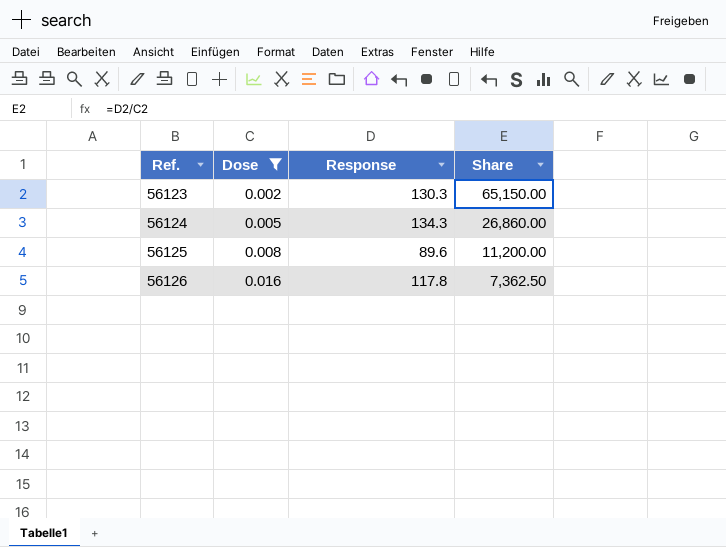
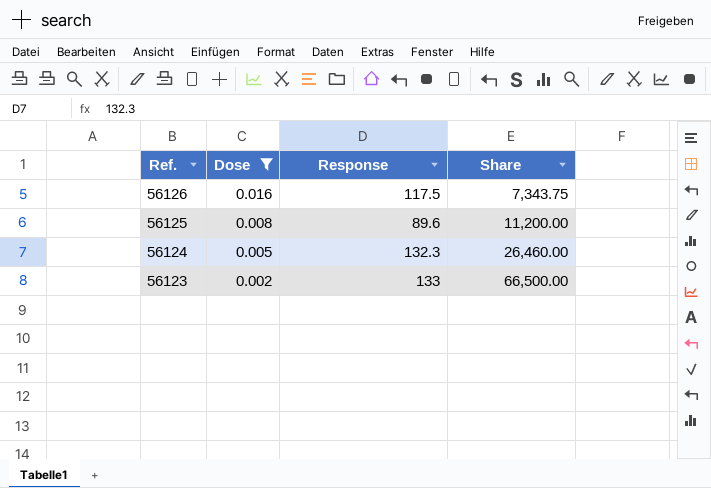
row order: Ref. ascending -> Ref. descending
56126 | Response: 117.8 -> 117.5
56126 | Share: 7,362.50 -> 7,343.75
56124 | Response: 134.3 -> 132.3
56124 | Share: 26,860.00 -> 26,460.00
56123 | Response: 130.3 -> 133
56123 | Share: 65,150.00 -> 66,500.00

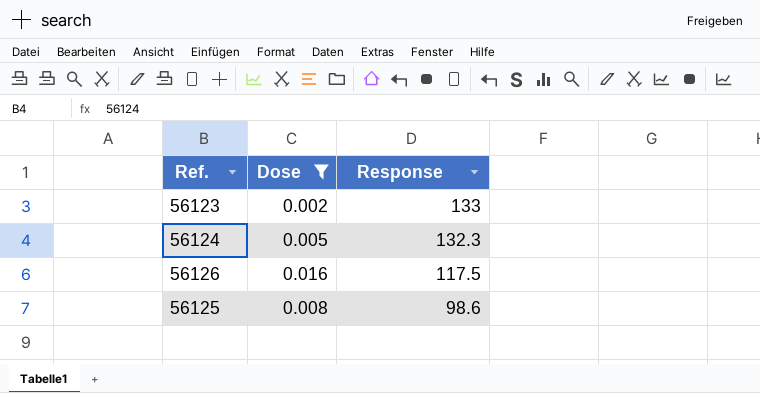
row order: Ref. descending -> Response descending
column Share | formula: [Response] / [Dose] -> none
56125 | Response: 89.6 -> 98.6

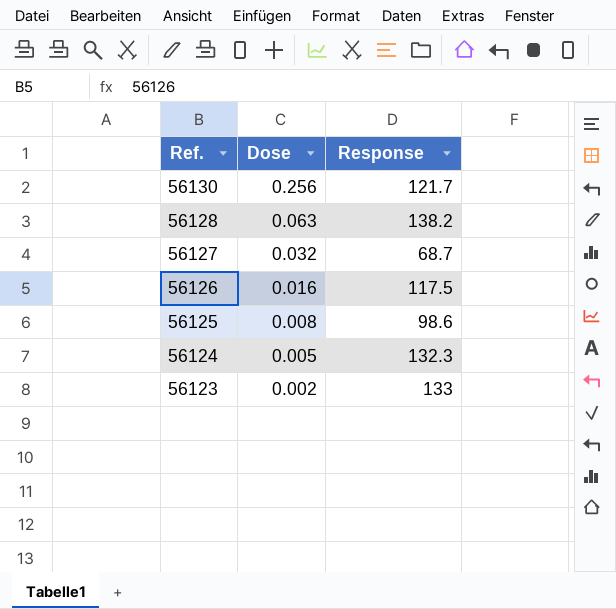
filter: Dose <= 0.016 -> none
row order: Response descending -> Ref. descending

